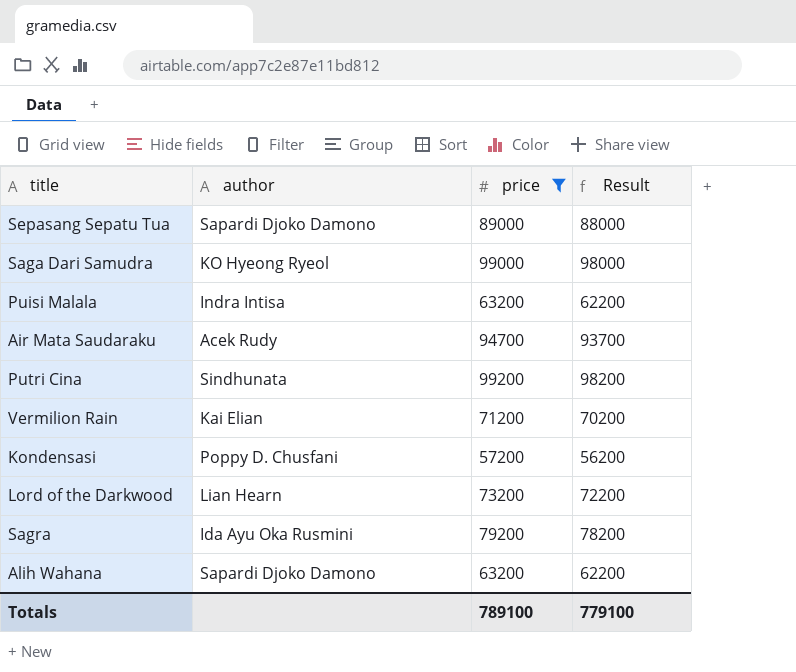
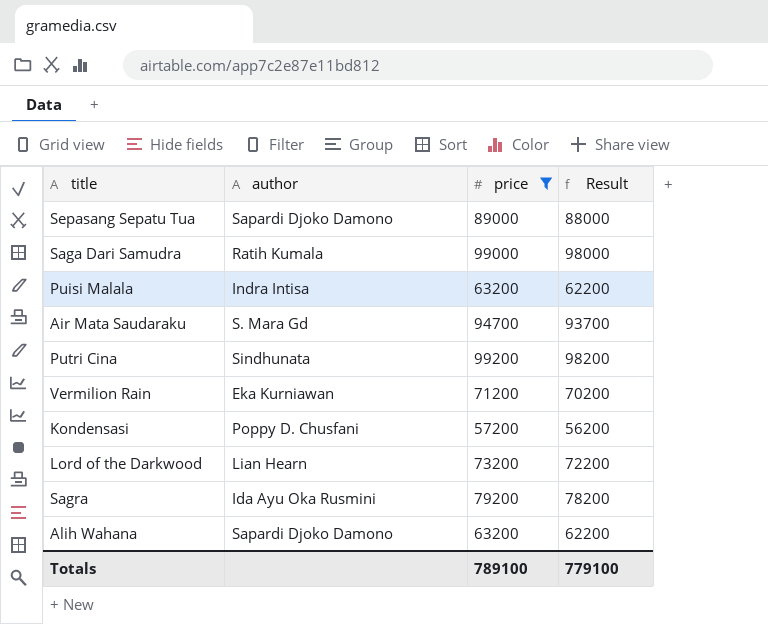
Saga Dari Samudra | author: KO Hyeong Ryeol -> Ratih Kumala
Air Mata Saudaraku | author: Acek Rudy -> S. Mara Gd
Vermilion Rain | author: Kai Elian -> Eka Kurniawan

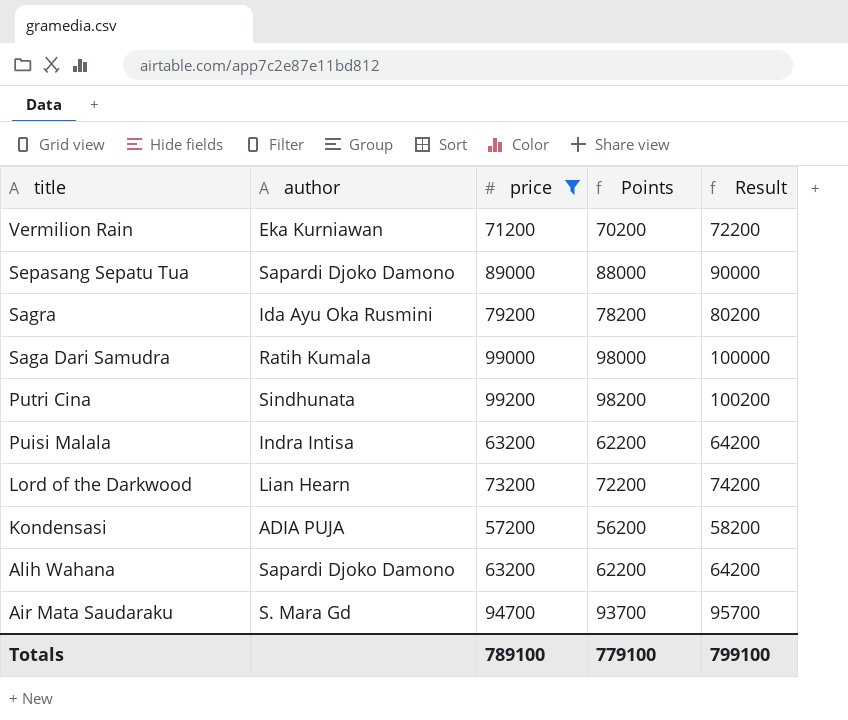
row order: none -> title descending
column Points | formula: none -> [price] - 1000
column Result | formula: [price] - 1000 -> [price] + 1000
Kondensasi | author: Poppy D. Chusfani -> ADIA PUJA
Totals | Result: 779100 -> 799100

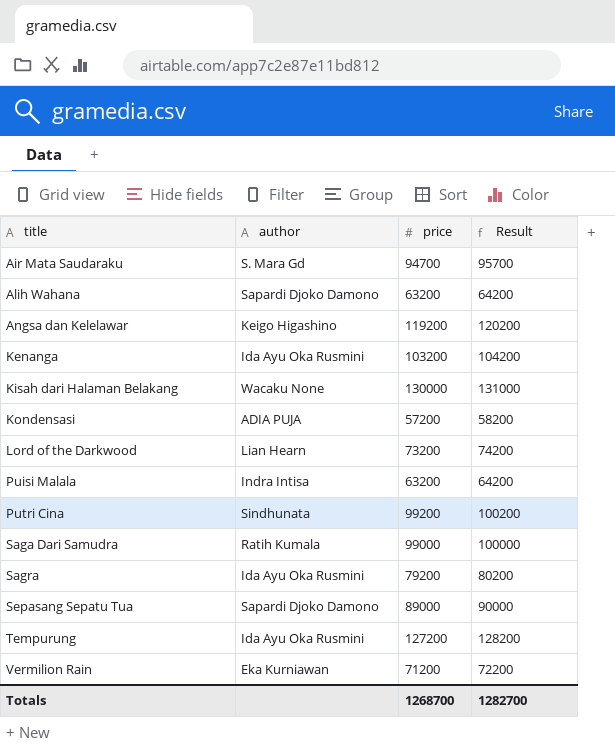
filter: price <= 99200 -> none
row order: title descending -> title ascending
column Points | formula: [price] - 1000 -> none
Totals | price: 789100 -> 1268700
Totals | Result: 799100 -> 1282700

